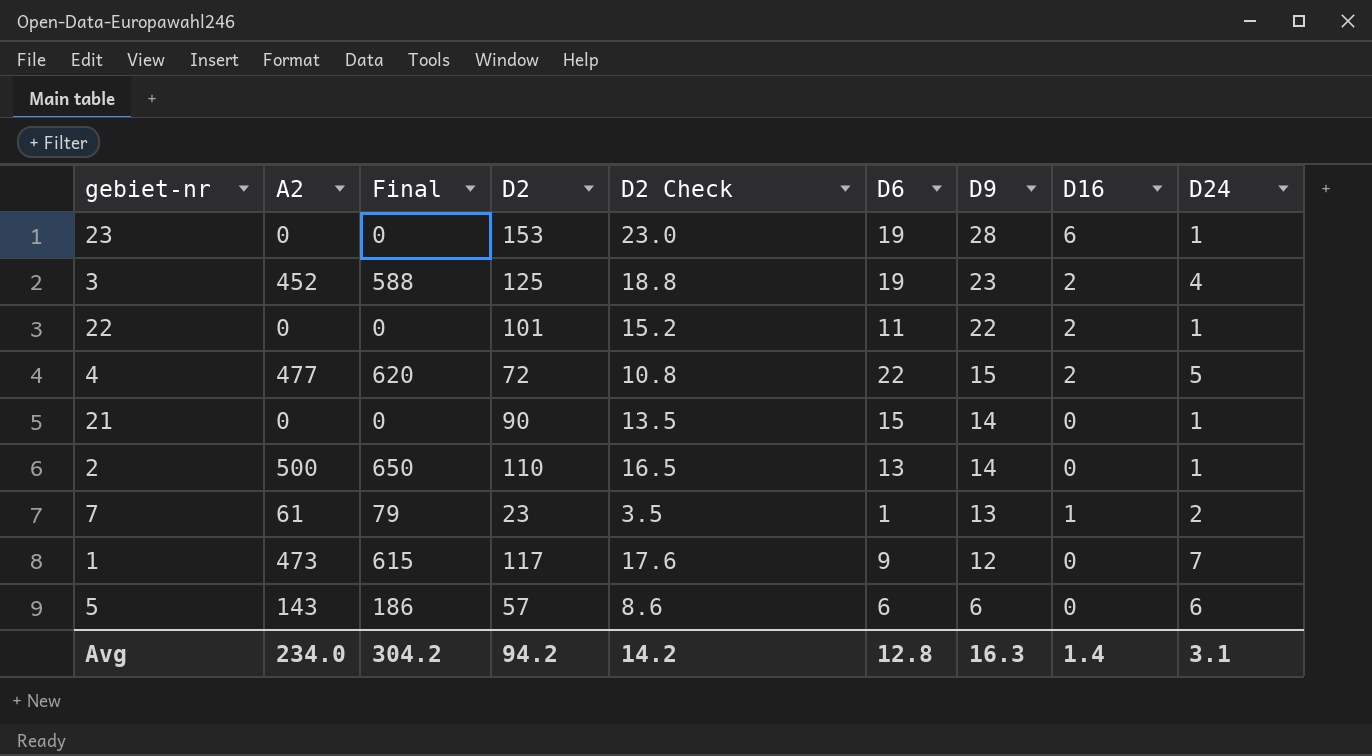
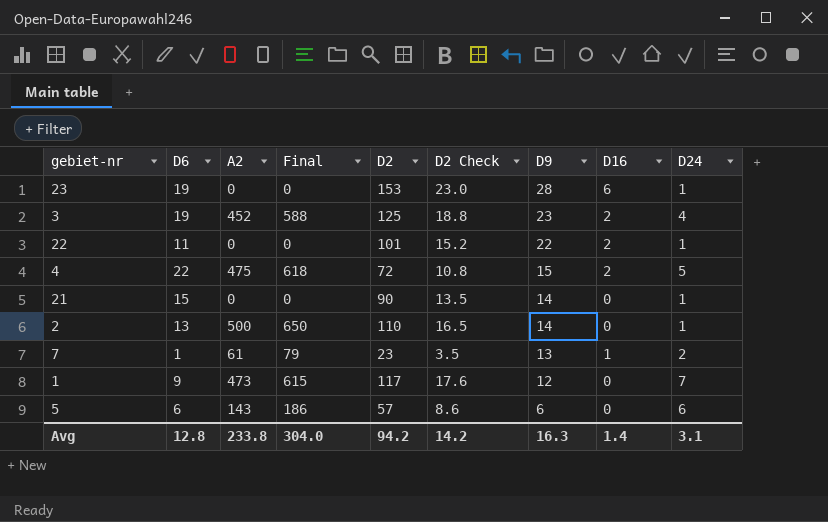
column D6 | position: 6 -> 2
4 | A2: 477 -> 475
4 | Final: 620 -> 618
Avg | A2: 234.0 -> 233.8
Avg | Final: 304.2 -> 304.0

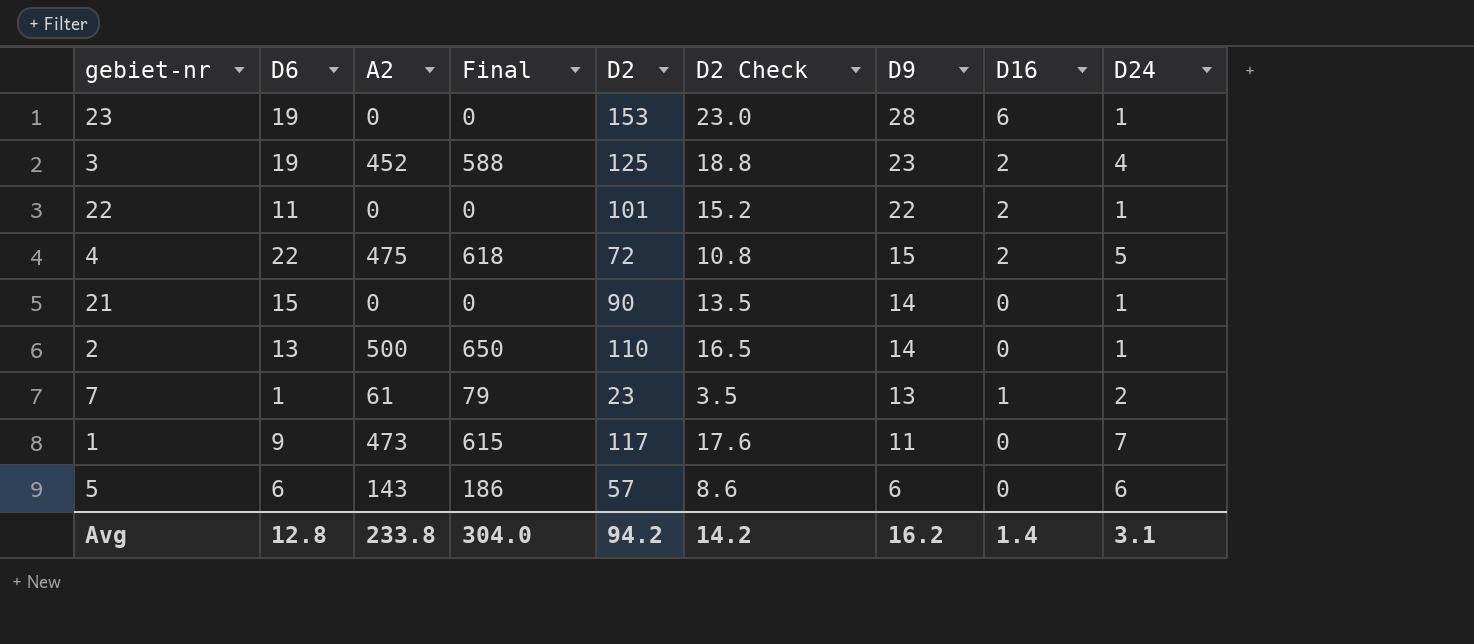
1 | D9: 12 -> 11
Avg | D9: 16.3 -> 16.2

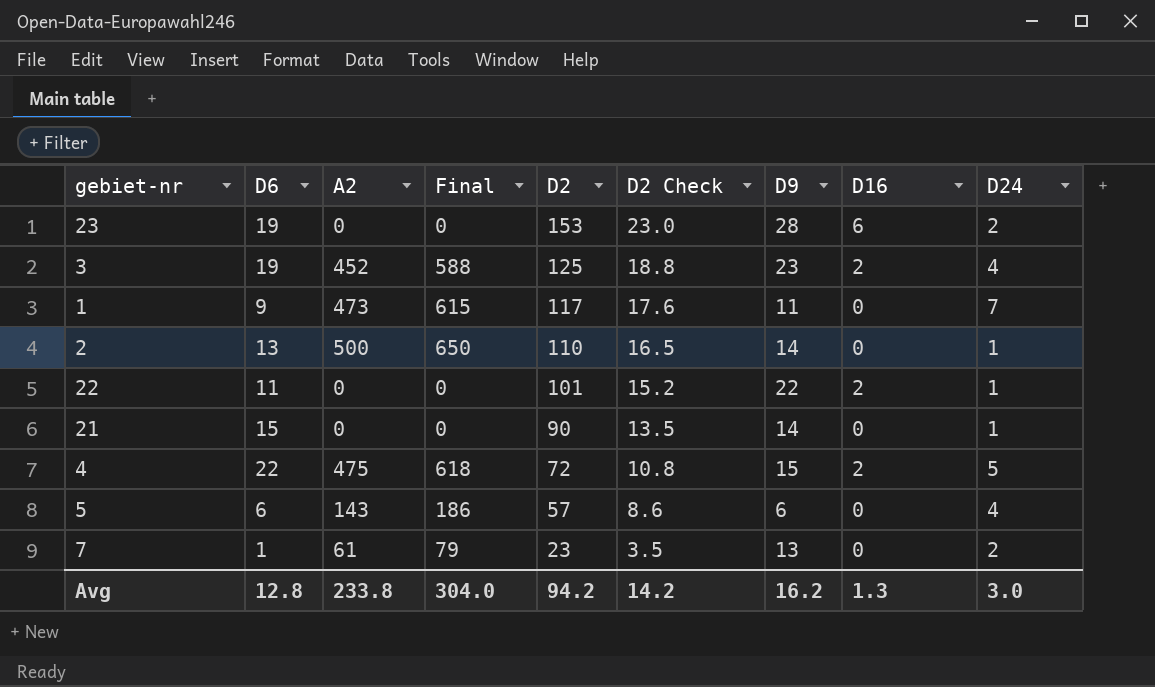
row order: D9 descending -> D2 descending
23 | D24: 1 -> 2
5 | D24: 6 -> 4
7 | D16: 1 -> 0
Avg | D16: 1.4 -> 1.3
Avg | D24: 3.1 -> 3.0

